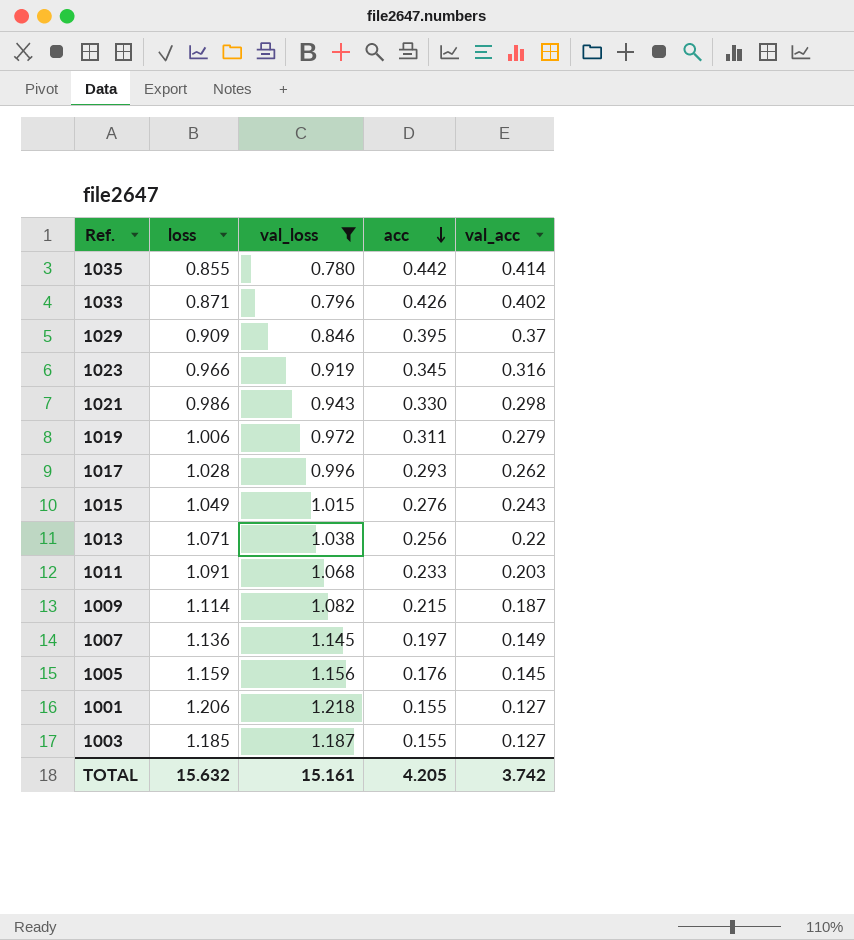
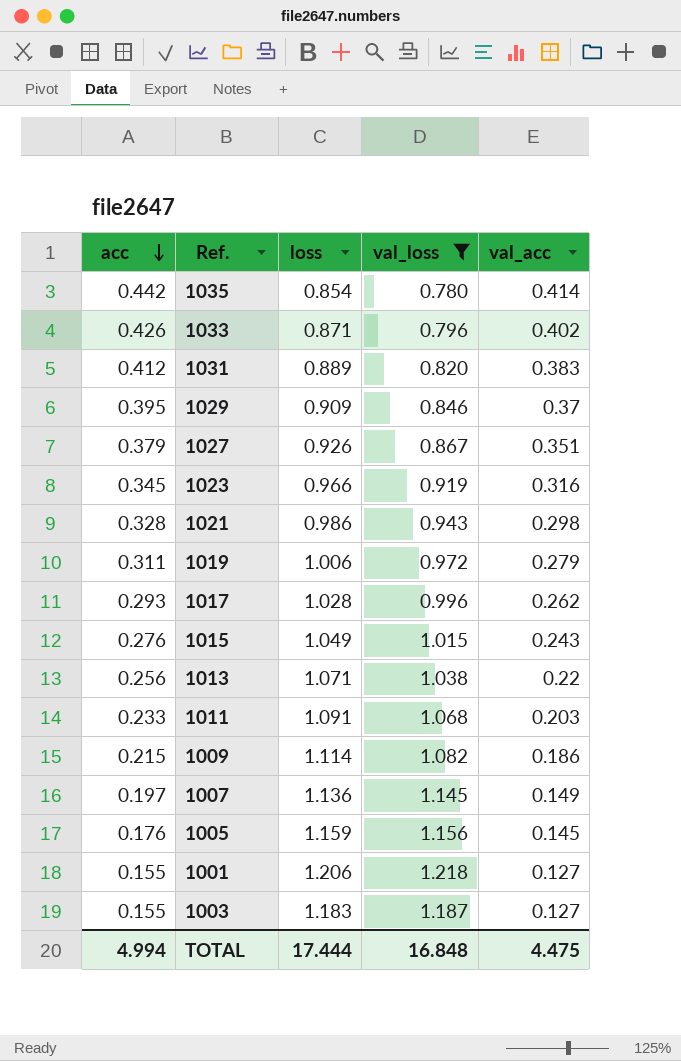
column acc | position: 4 -> 1
1035 | loss: 0.855 -> 0.854
row 1031: none -> 0.412 | 0.889 | 0.820 | 0.383
row 1027: none -> 0.379 | 0.926 | 0.867 | 0.351
1021 | acc: 0.330 -> 0.328
1009 | val_acc: 0.187 -> 0.186
1003 | loss: 1.185 -> 1.183
TOTAL | acc: 4.205 -> 4.994
TOTAL | loss: 15.632 -> 17.444
TOTAL | val_loss: 15.161 -> 16.848
TOTAL | val_acc: 3.742 -> 4.475

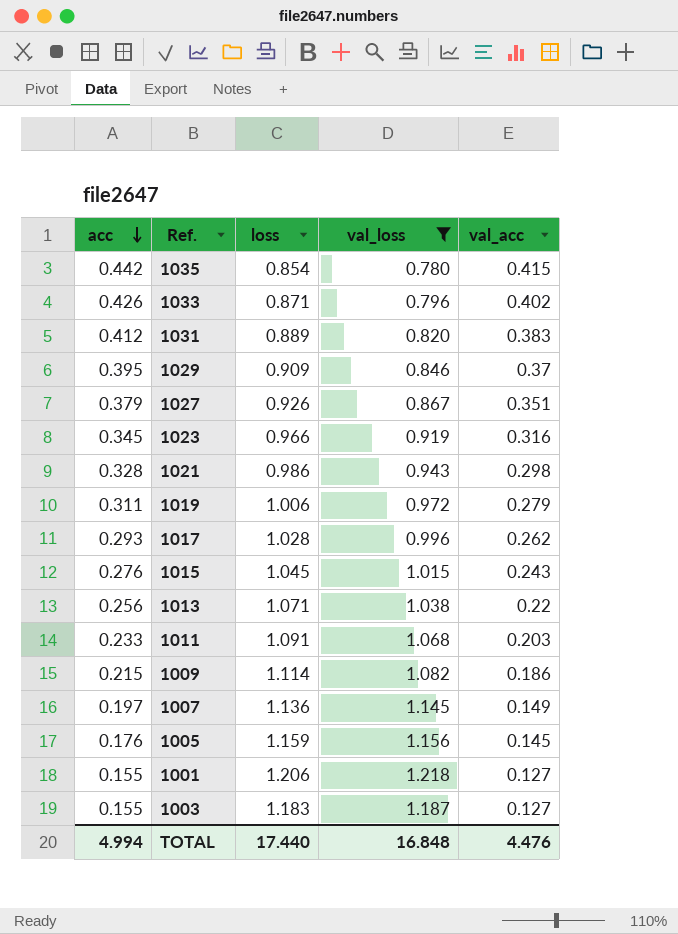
1035 | val_acc: 0.414 -> 0.415
1015 | loss: 1.049 -> 1.045
TOTAL | loss: 17.444 -> 17.440
TOTAL | val_acc: 4.475 -> 4.476

